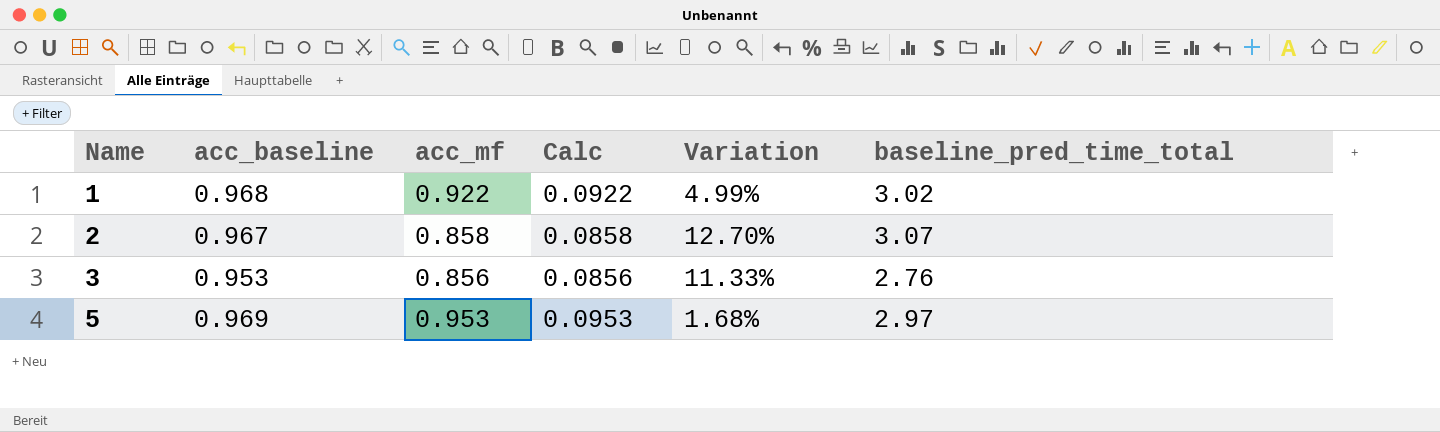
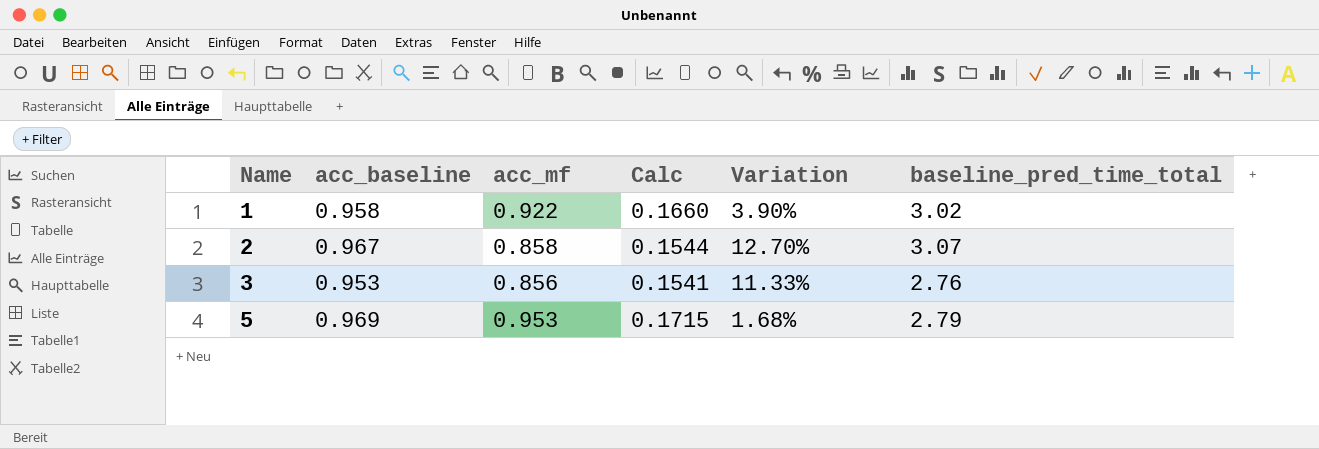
column Calc | formula: [acc_mf] * 0.1 -> [acc_mf] * 0.18
1 | acc_baseline: 0.968 -> 0.958
1 | Variation: 4.99% -> 3.90%
5 | baseline_pred_time_total: 2.97 -> 2.79

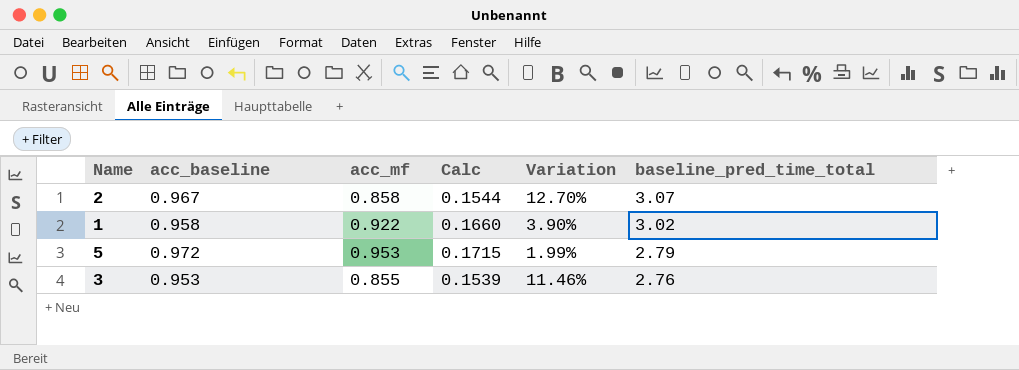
row order: Name ascending -> baseline_pred_time_total descending
5 | acc_baseline: 0.969 -> 0.972
5 | Variation: 1.68% -> 1.99%
3 | acc_mf: 0.856 -> 0.855
3 | Calc: 0.1541 -> 0.1539
3 | Variation: 11.33% -> 11.46%

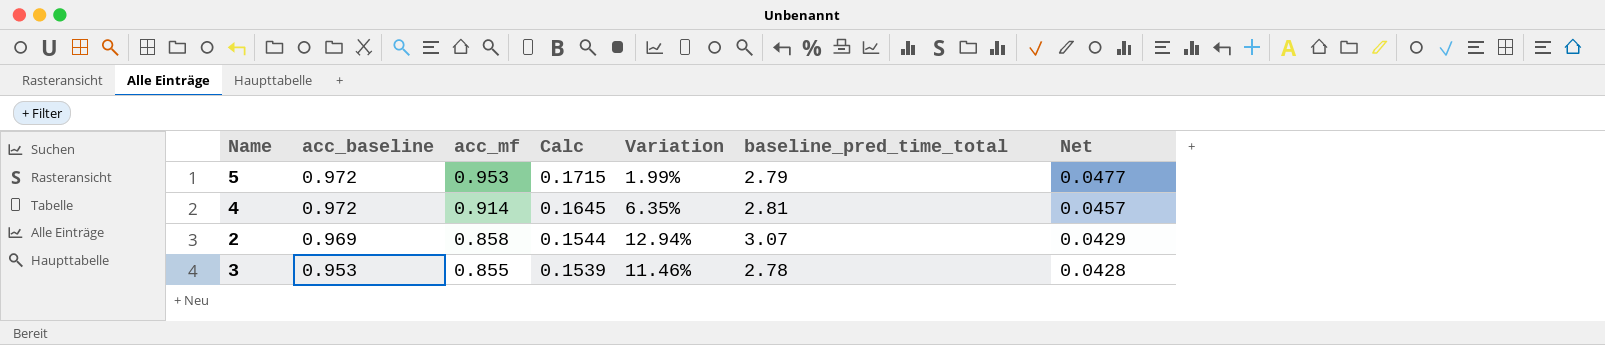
row order: baseline_pred_time_total descending -> acc_baseline descending
column Net | formula: none -> [acc_mf] * 0.05
row 1: 0.958 | 0.922 | 0.1660 | 3.90% | 3.02 -> none
row 4: none -> 0.972 | 0.914 | 0.1645 | 6.35% | 2.81 | 0.0457
2 | acc_baseline: 0.967 -> 0.969
2 | Variation: 12.70% -> 12.94%
3 | baseline_pred_time_total: 2.76 -> 2.78

